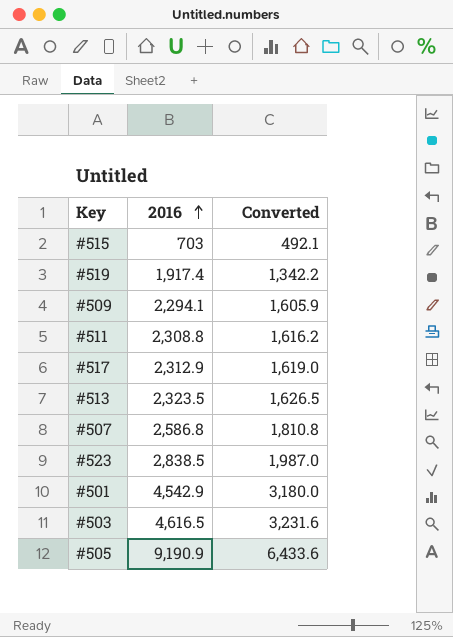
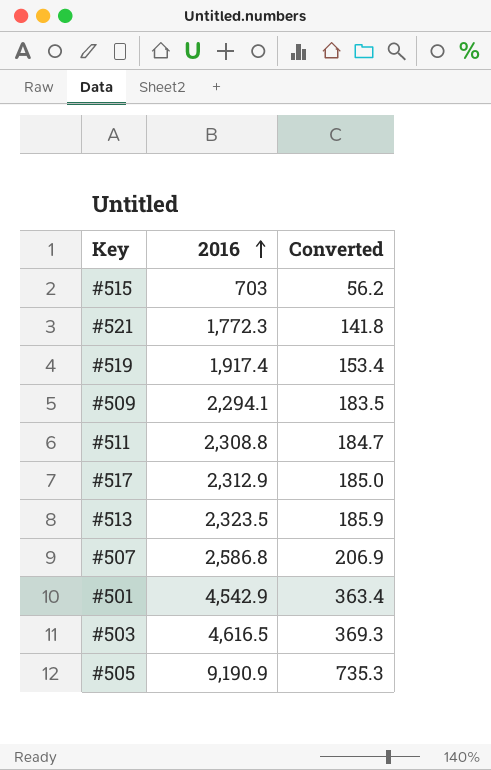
column Converted | formula: [2016] * 0.7 -> [2016] * 0.08
row #523: 2,838.5 | 1,987.0 -> none
row #521: none -> 1,772.3 | 141.8

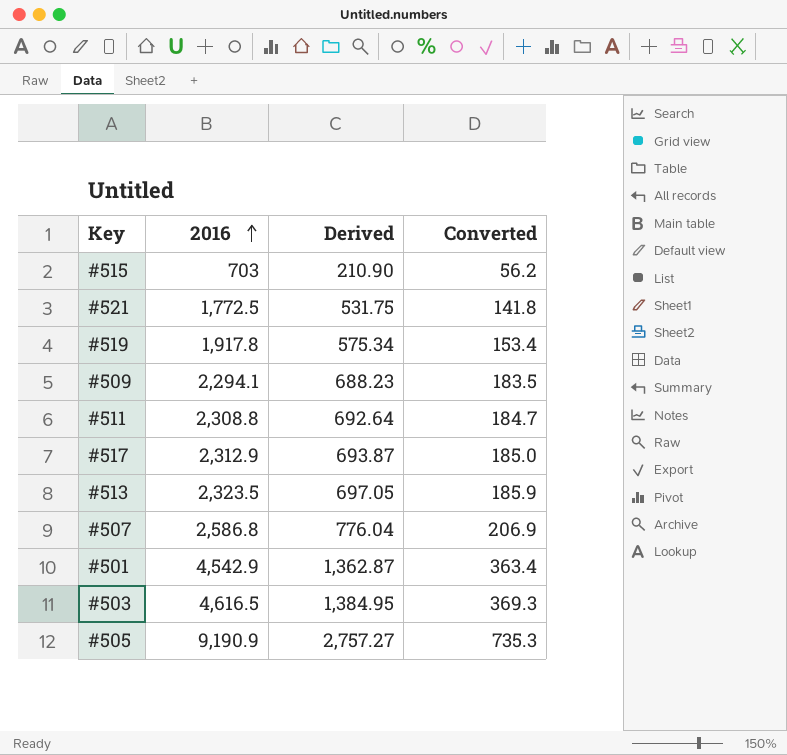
column Derived | formula: none -> [2016] * 0.3
#521 | 2016: 1,772.3 -> 1,772.5
#519 | 2016: 1,917.4 -> 1,917.8

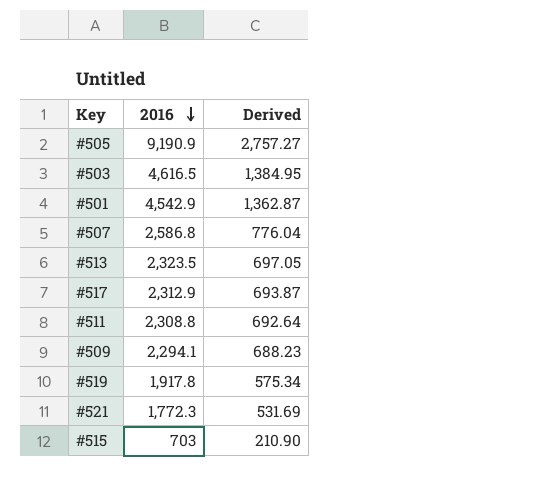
row order: 2016 ascending -> 2016 descending
column Converted | formula: [2016] * 0.08 -> none
#521 | 2016: 1,772.5 -> 1,772.3
#521 | Derived: 531.75 -> 531.69

